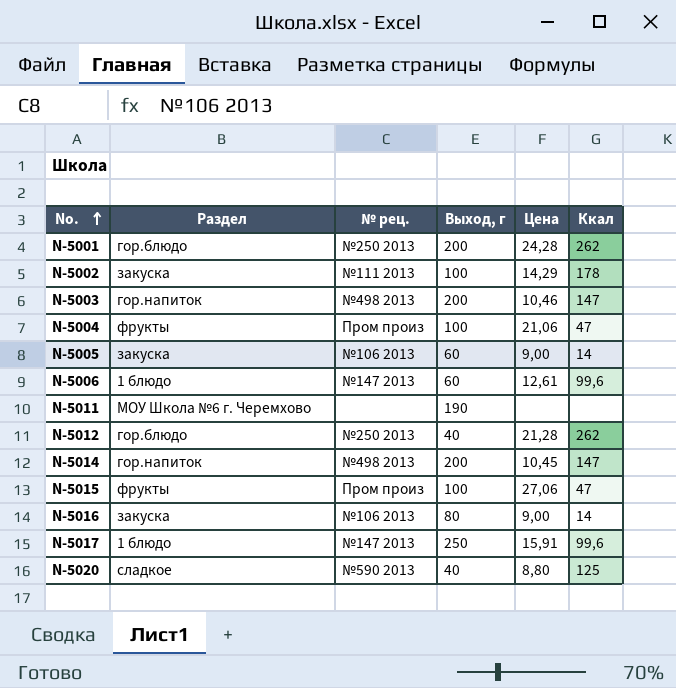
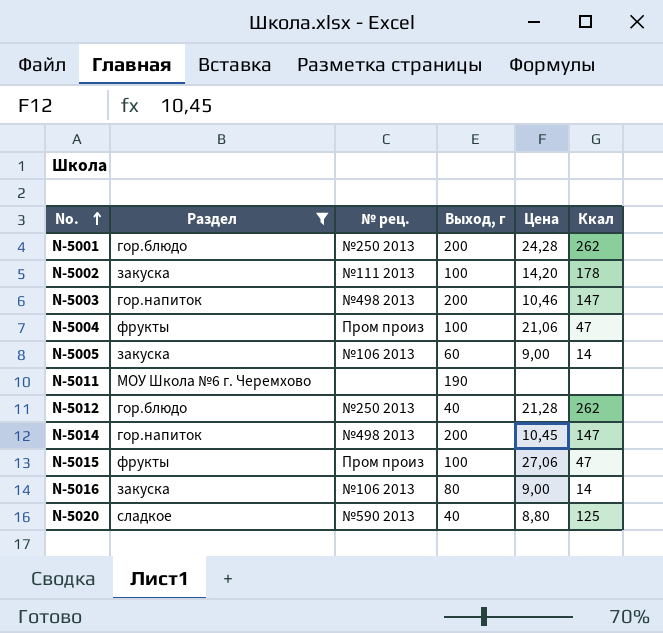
filter: none -> Раздел != 1 блюдо
N-5002 | Цена: 14,29 -> 14,20

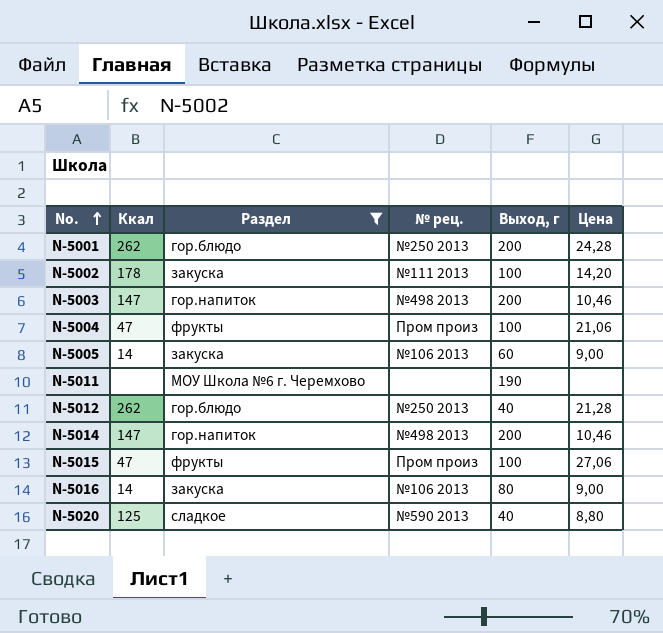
column Ккал | position: 6 -> 2
N-5014 | Цена: 10,45 -> 10,46

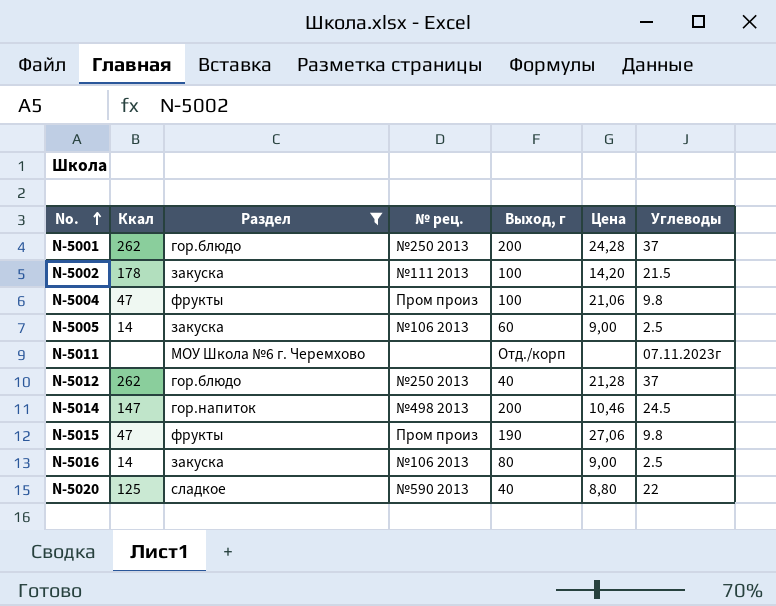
column Углеводы | position: none -> 7
row N-5003: 147 | гор.напиток | №498 2013 | 200 | 10,46 -> none
N-5011 | Выход, г: 190 -> Отд./корп
N-5015 | Выход, г: 100 -> 190

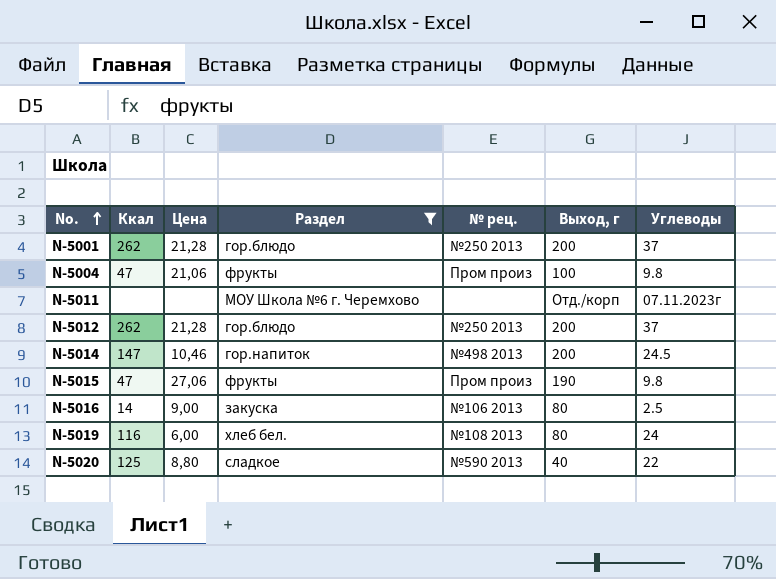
column Цена | position: 6 -> 3
row N-5002: 178 | закуска | №111 2013 | 100 | 14,20 | 21.5 -> none
row N-5005: 14 | закуска | №106 2013 | 60 | 9,00 | 2.5 -> none
N-5001 | Цена: 24,28 -> 21,28
N-5012 | Выход, г: 40 -> 200
row N-5019: none -> 116 | 6,00 | хлеб бел. | №108 2013 | 80 | 24

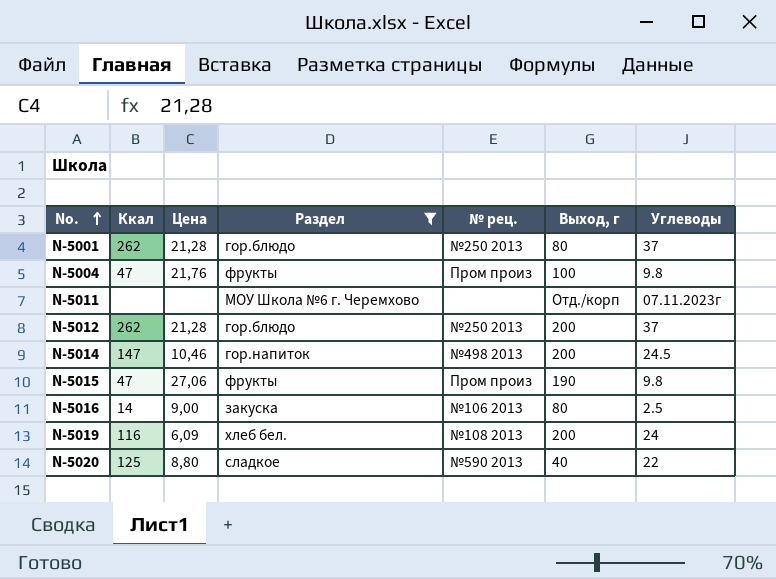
N-5001 | Выход, г: 200 -> 80
N-5004 | Цена: 21,06 -> 21,76
N-5019 | Цена: 6,00 -> 6,09
N-5019 | Выход, г: 80 -> 200

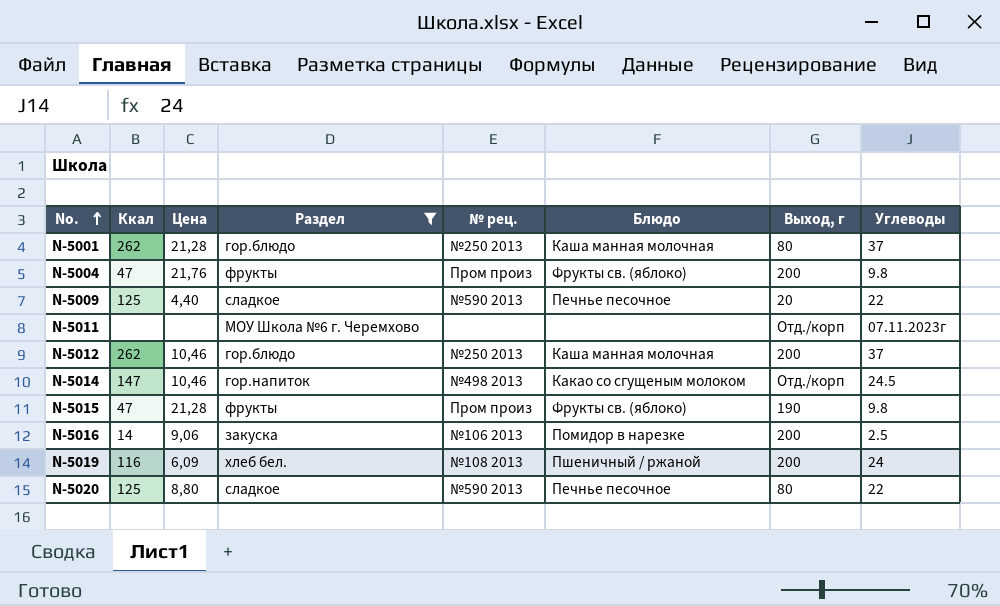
column Блюдо | position: none -> 6
N-5004 | Выход, г: 100 -> 200
row N-5009: none -> 125 | 4,40 | сладкое | №590 2013 | Печнье песочное | 20 | 22
N-5012 | Цена: 21,28 -> 10,46
N-5014 | Выход, г: 200 -> Отд./корп
N-5015 | Цена: 27,06 -> 21,28
N-5016 | Цена: 9,00 -> 9,06
N-5016 | Выход, г: 80 -> 200
N-5020 | Выход, г: 40 -> 80

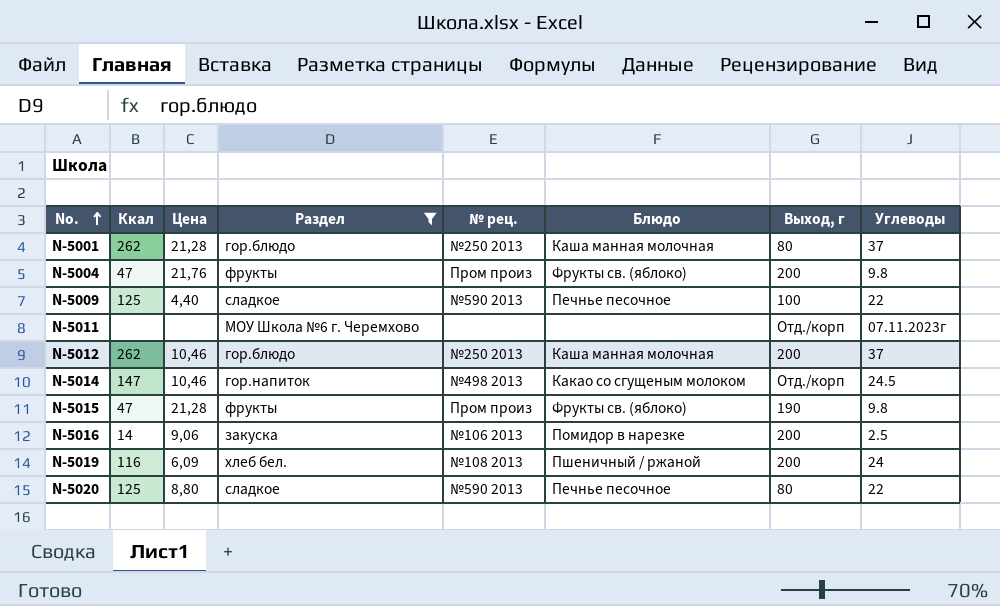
N-5009 | Выход, г: 20 -> 100

